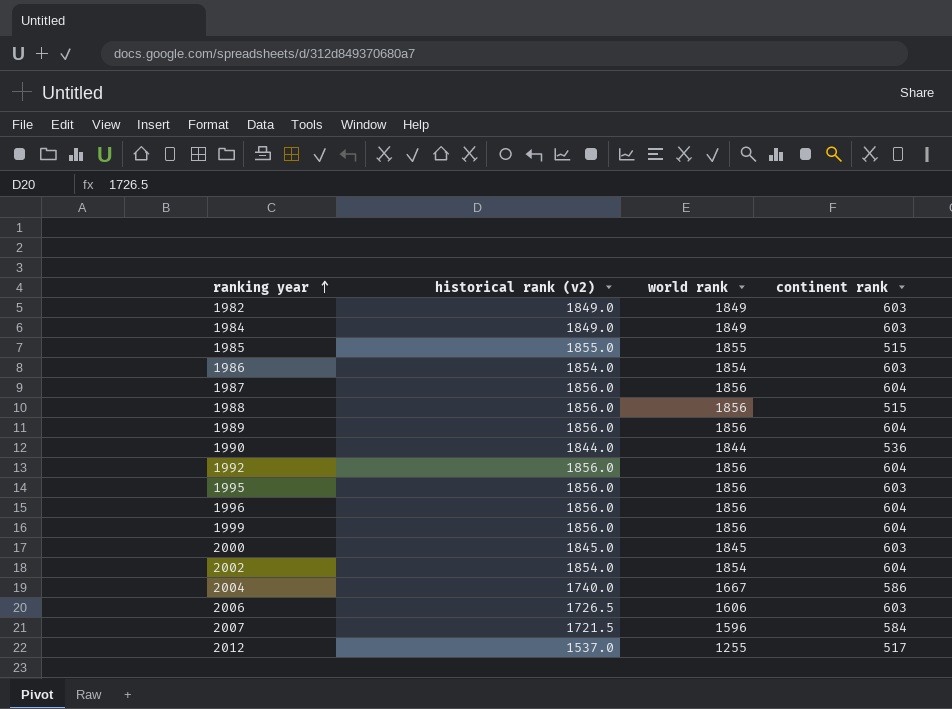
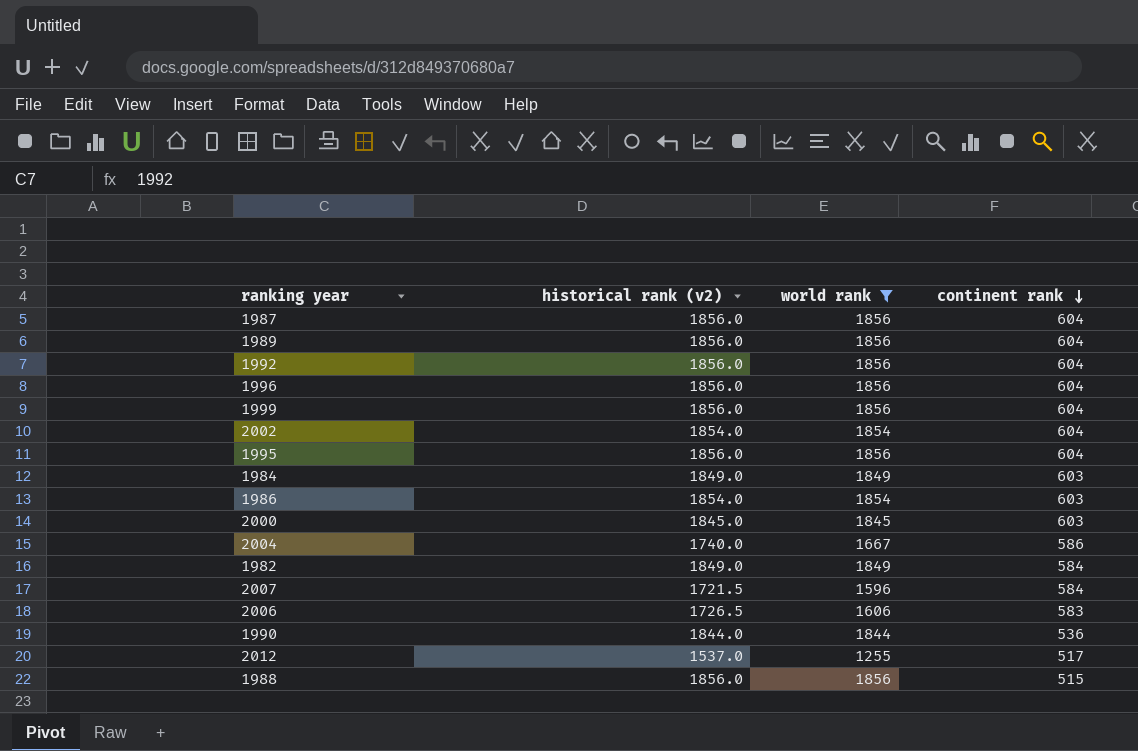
filter: none -> world rank != 1855
row order: ranking year ascending -> continent rank descending
1995 | continent rank: 603 -> 604
1982 | continent rank: 603 -> 584
2006 | continent rank: 603 -> 583

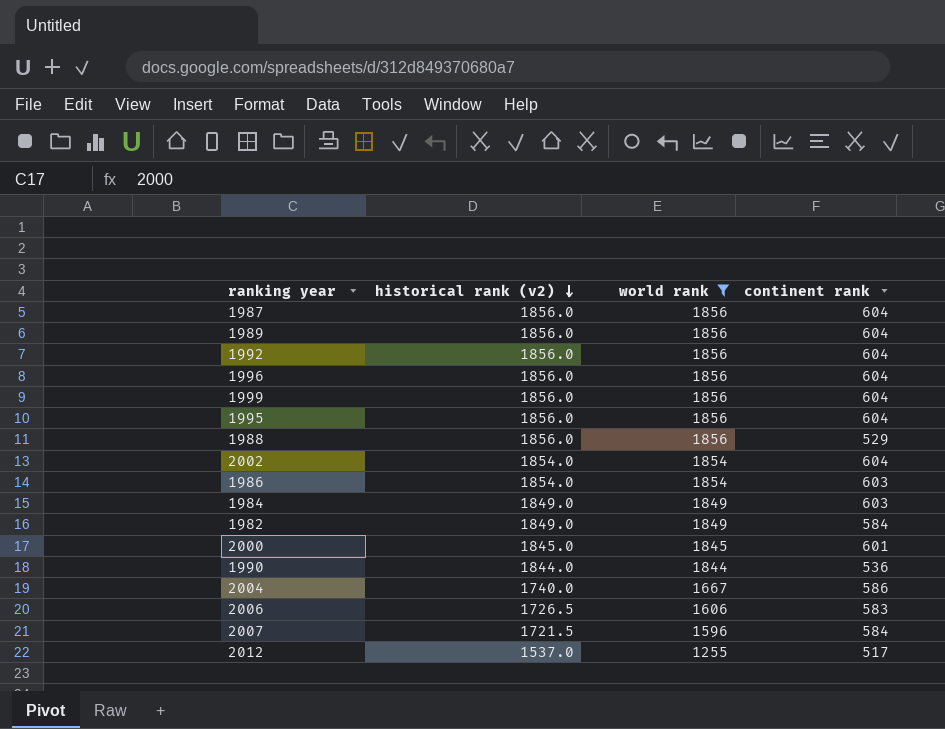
row order: continent rank descending -> historical rank (v2) descending
1988 | continent rank: 515 -> 529
2000 | continent rank: 603 -> 601

